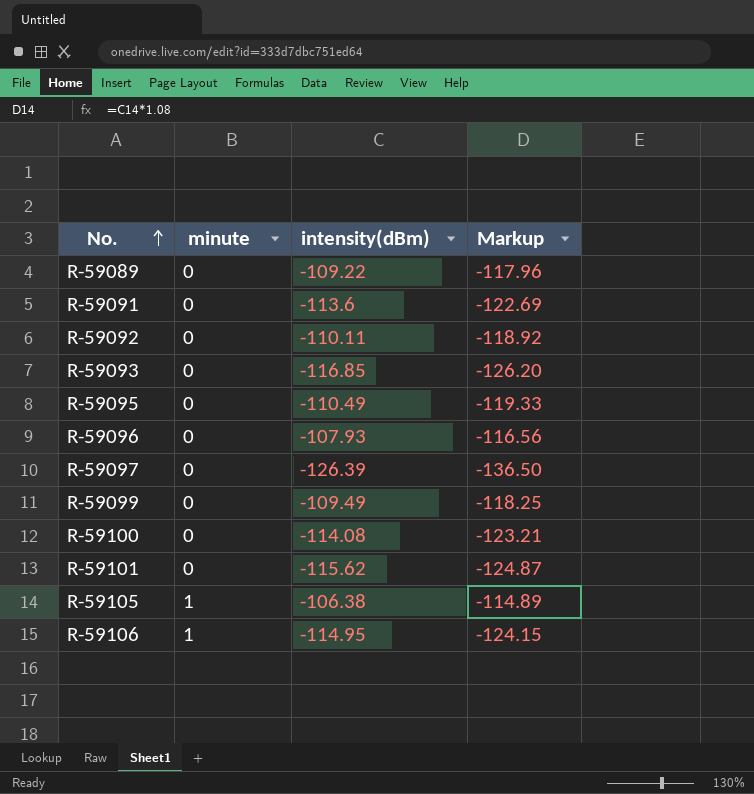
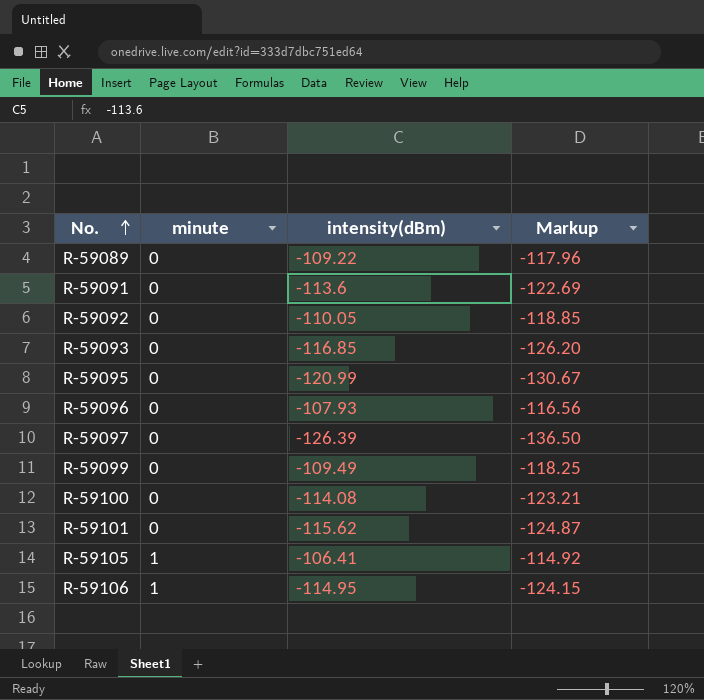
R-59092 | intensity(dBm): -110.11 -> -110.05
R-59092 | Markup: -118.92 -> -118.85
R-59095 | intensity(dBm): -110.49 -> -120.99
R-59095 | Markup: -119.33 -> -130.67
R-59105 | intensity(dBm): -106.38 -> -106.41
R-59105 | Markup: -114.89 -> -114.92

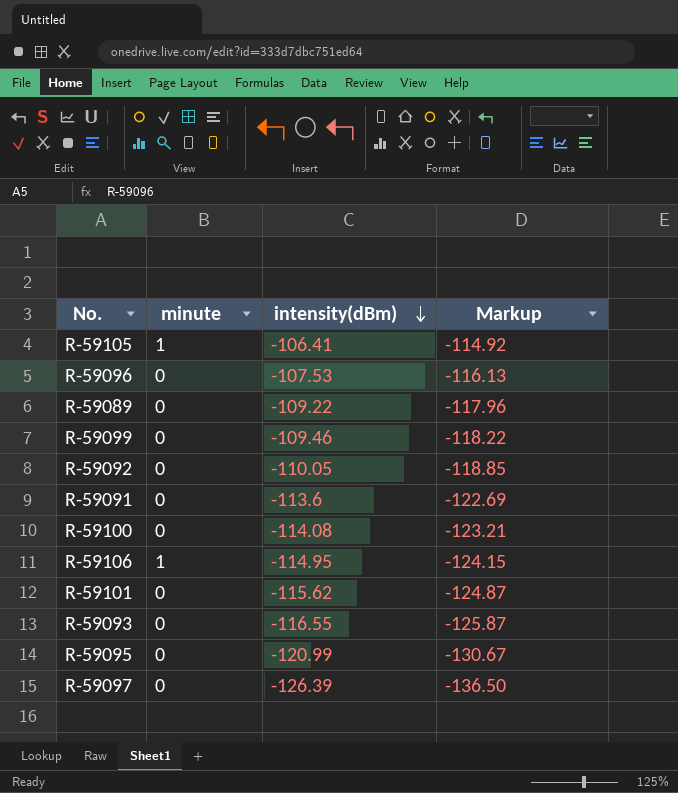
row order: No. ascending -> intensity(dBm) descending
R-59096 | intensity(dBm): -107.93 -> -107.53
R-59096 | Markup: -116.56 -> -116.13
R-59099 | intensity(dBm): -109.49 -> -109.46
R-59099 | Markup: -118.25 -> -118.22
R-59093 | intensity(dBm): -116.85 -> -116.55
R-59093 | Markup: -126.20 -> -125.87

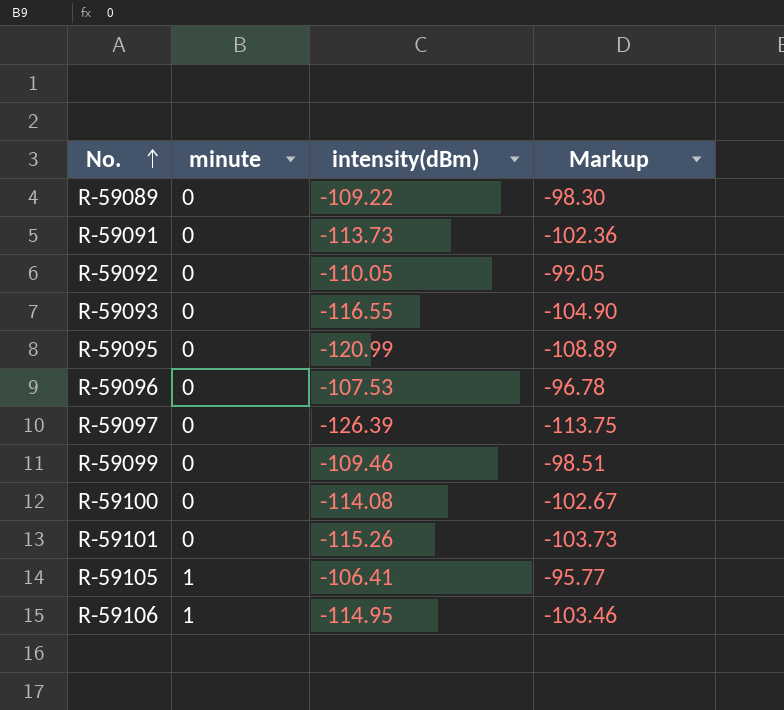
row order: intensity(dBm) descending -> No. ascending
column Markup | formula: [intensity(dBm)] * 1.08 -> [intensity(dBm)] * 0.9
R-59091 | intensity(dBm): -113.6 -> -113.73
R-59101 | intensity(dBm): -115.62 -> -115.26

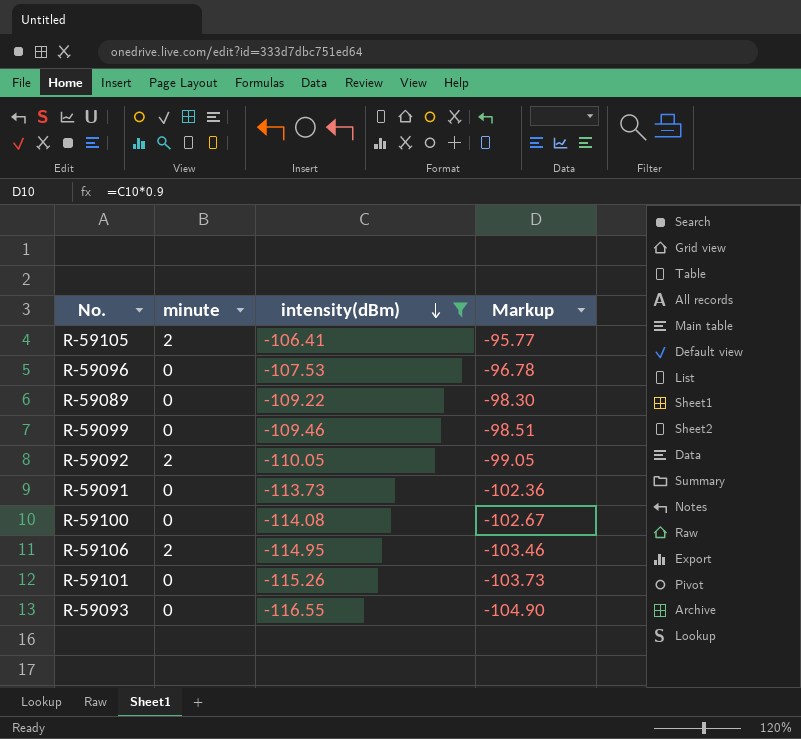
filter: none -> intensity(dBm) >= -116.55
row order: No. ascending -> intensity(dBm) descending
R-59105 | minute: 1 -> 2
R-59092 | minute: 0 -> 2
R-59106 | minute: 1 -> 2

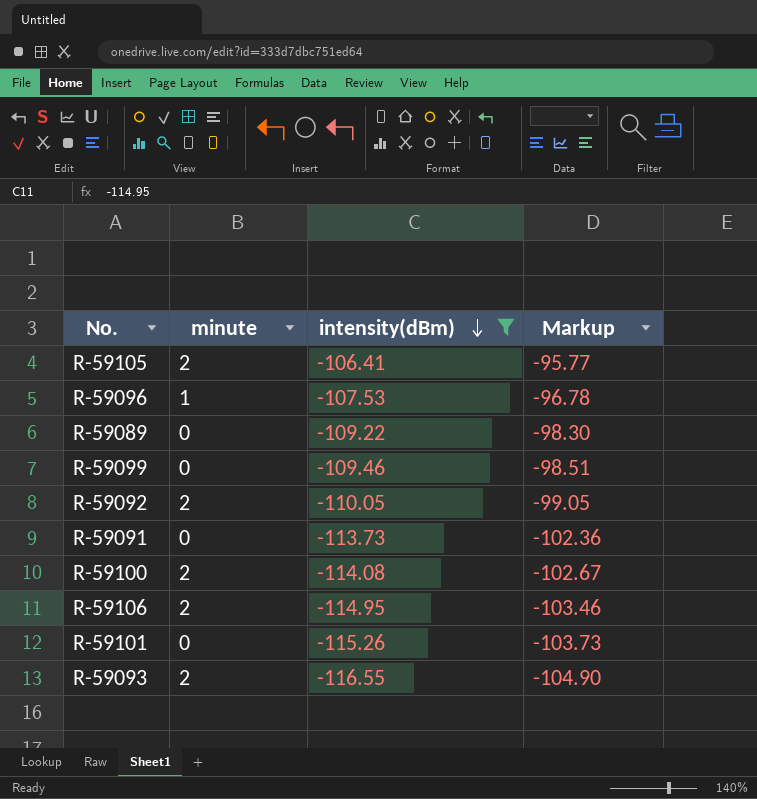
R-59096 | minute: 0 -> 1
R-59100 | minute: 0 -> 2
R-59093 | minute: 0 -> 2

